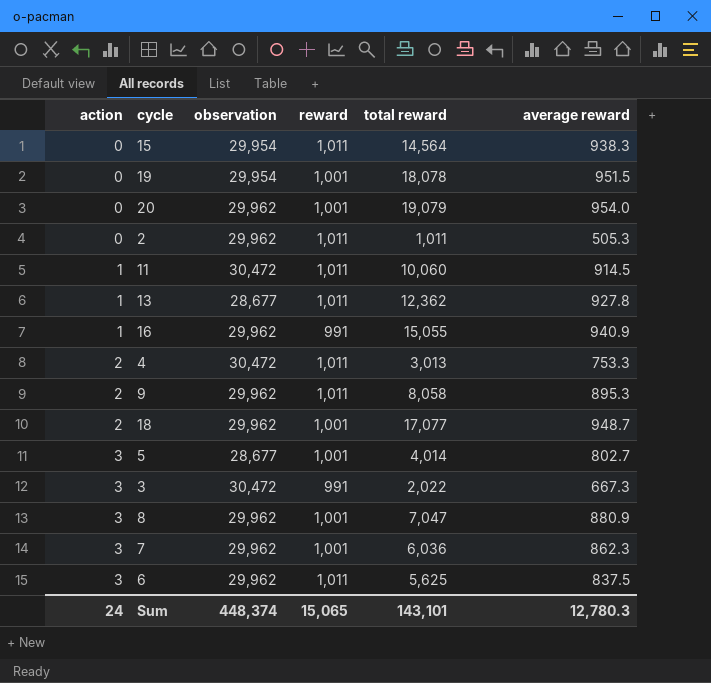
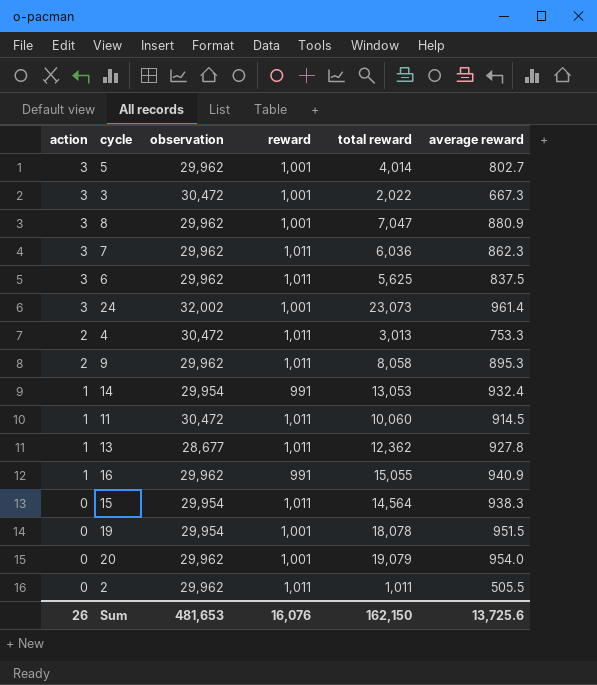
row order: action ascending -> action descending
row 18: 2 | 29,962 | 1,001 | 17,077 | 948.7 -> none
5 | observation: 28,677 -> 29,962
3 | reward: 991 -> 1,001
7 | reward: 1,001 -> 1,011
row 24: none -> 3 | 32,002 | 1,001 | 23,073 | 961.4
row 14: none -> 1 | 29,954 | 991 | 13,053 | 932.4
2 | average reward: 505.3 -> 505.5
Sum | action: 24 -> 26
Sum | observation: 448,374 -> 481,653
Sum | reward: 15,065 -> 16,076
Sum | total reward: 143,101 -> 162,150
Sum | average reward: 12,780.3 -> 13,725.6

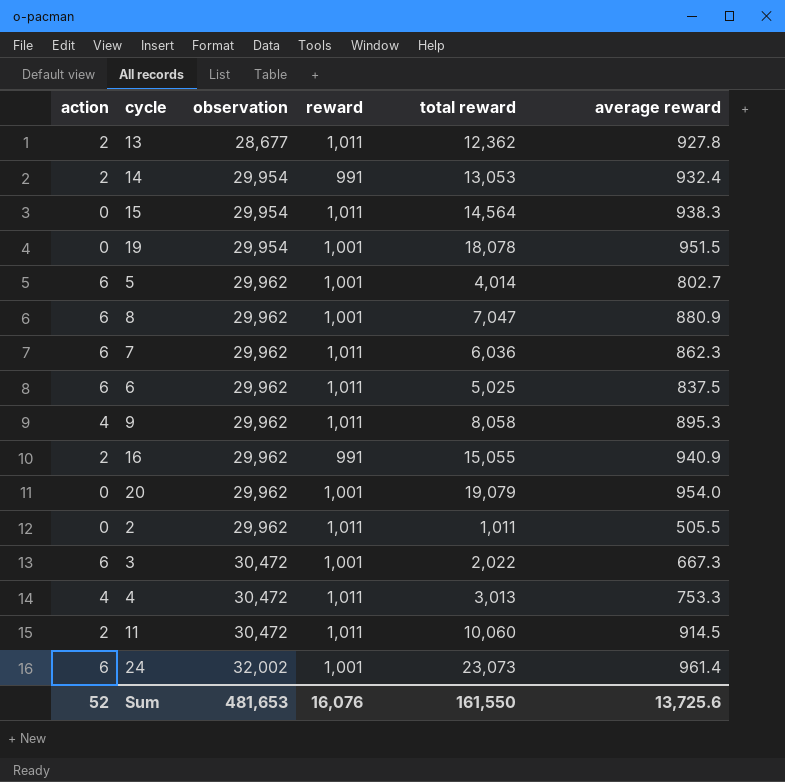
row order: action descending -> observation ascending
13 | action: 1 -> 2
14 | action: 1 -> 2
5 | action: 3 -> 6
8 | action: 3 -> 6
7 | action: 3 -> 6
6 | action: 3 -> 6
6 | total reward: 5,625 -> 5,025
9 | action: 2 -> 4
16 | action: 1 -> 2
3 | action: 3 -> 6
4 | action: 2 -> 4
11 | action: 1 -> 2
24 | action: 3 -> 6
Sum | action: 26 -> 52
Sum | total reward: 162,150 -> 161,550

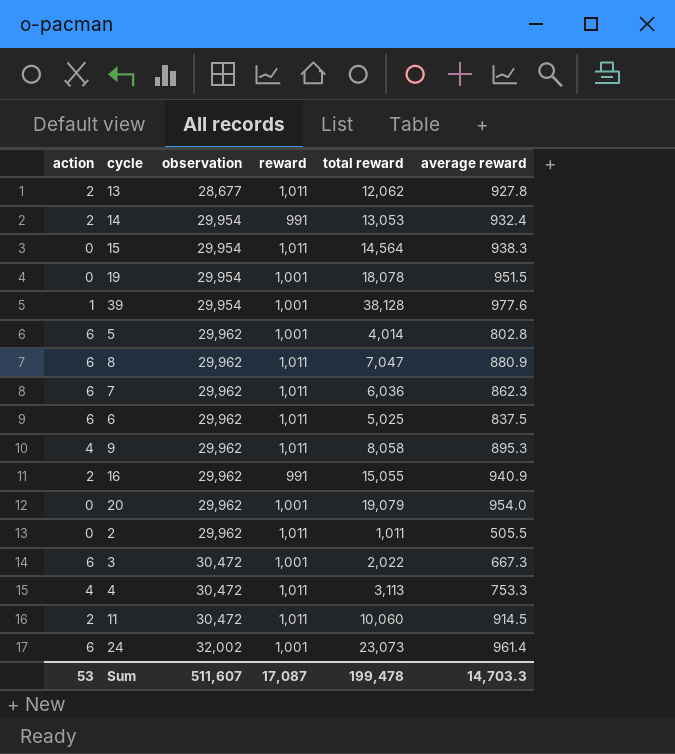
13 | total reward: 12,362 -> 12,062
row 39: none -> 1 | 29,954 | 1,001 | 38,128 | 977.6
5 | average reward: 802.7 -> 802.8
8 | reward: 1,001 -> 1,011
4 | total reward: 3,013 -> 3,113
Sum | action: 52 -> 53
Sum | observation: 481,653 -> 511,607
Sum | reward: 16,076 -> 17,087
Sum | total reward: 161,550 -> 199,478
Sum | average reward: 13,725.6 -> 14,703.3

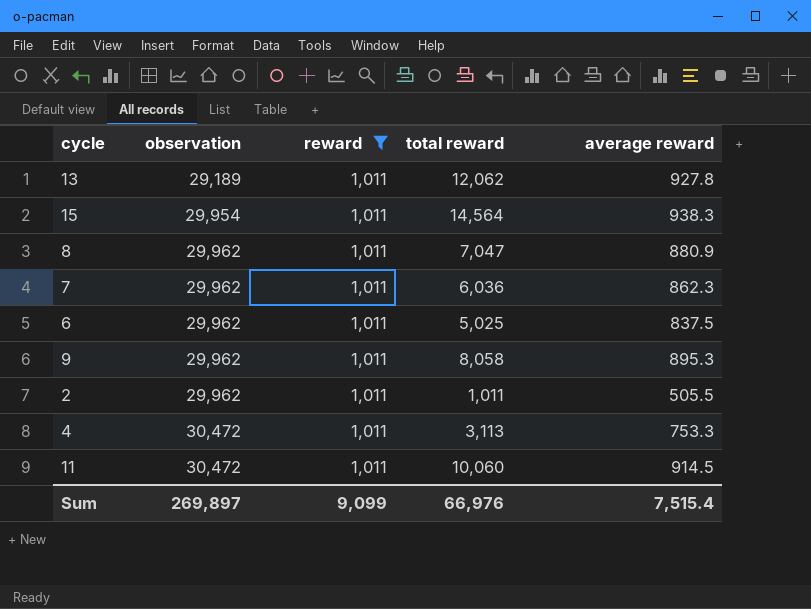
filter: none -> reward = 1,011
column action | position: 1 -> none
13 | observation: 28,677 -> 29,189
Sum | observation: 511,607 -> 269,897
Sum | reward: 17,087 -> 9,099
Sum | total reward: 199,478 -> 66,976
Sum | average reward: 14,703.3 -> 7,515.4

